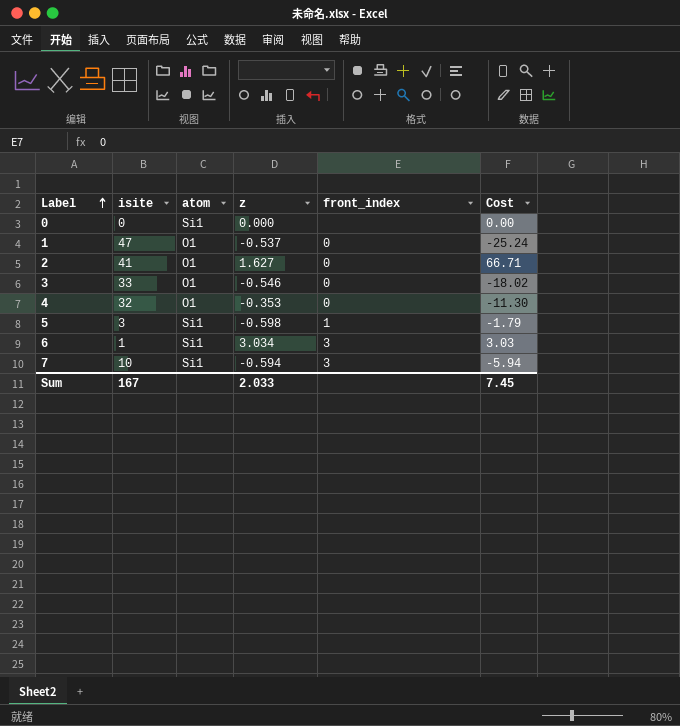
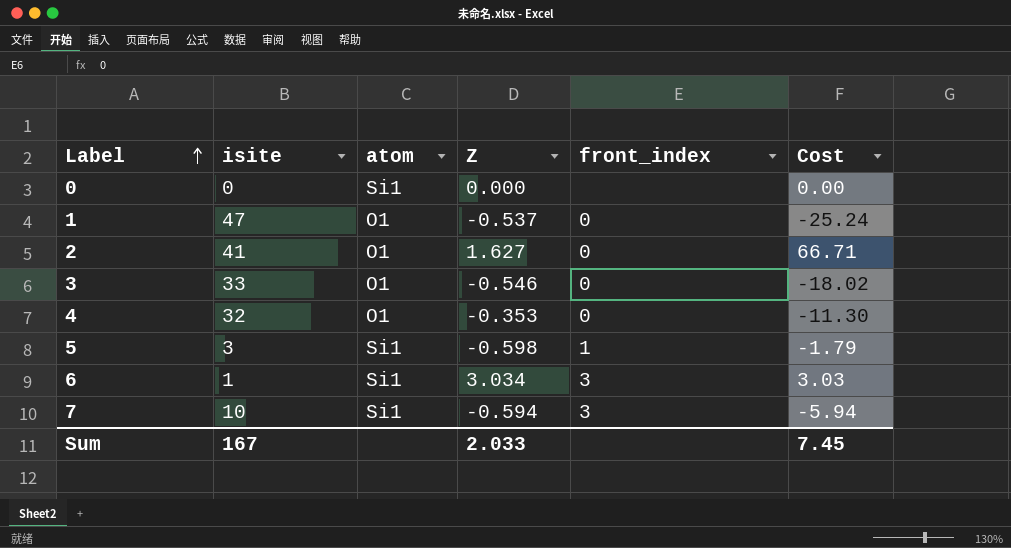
column name: z -> Z

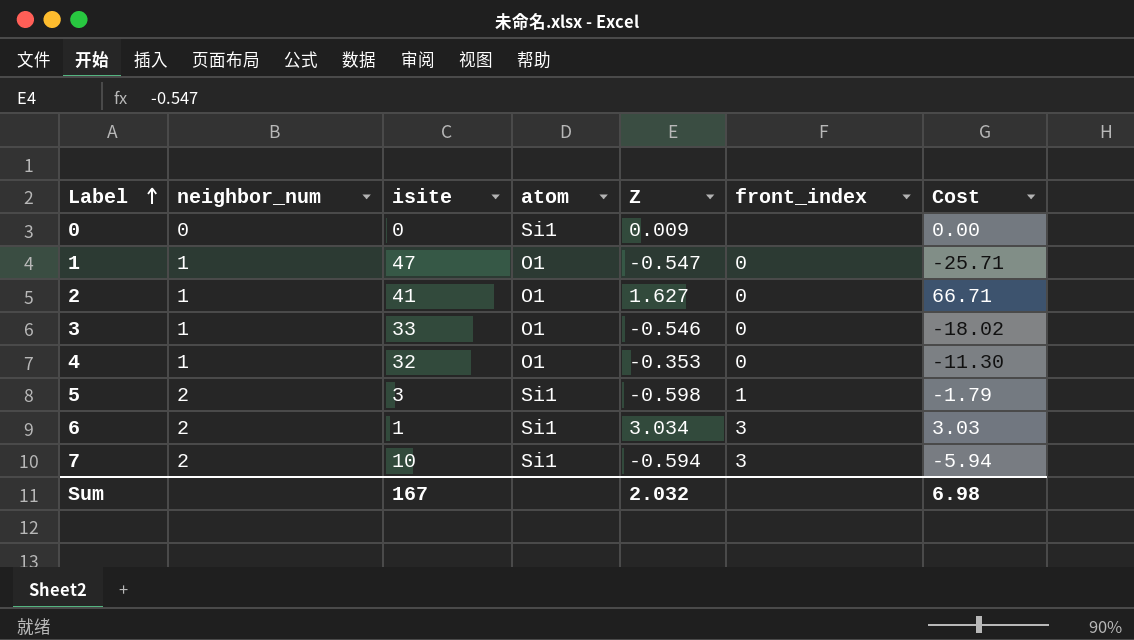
column neighbor_num | position: none -> 2
0 | Z: 0.000 -> 0.009
1 | Z: -0.537 -> -0.547
1 | Cost: -25.24 -> -25.71
Sum | Z: 2.033 -> 2.032
Sum | Cost: 7.45 -> 6.98

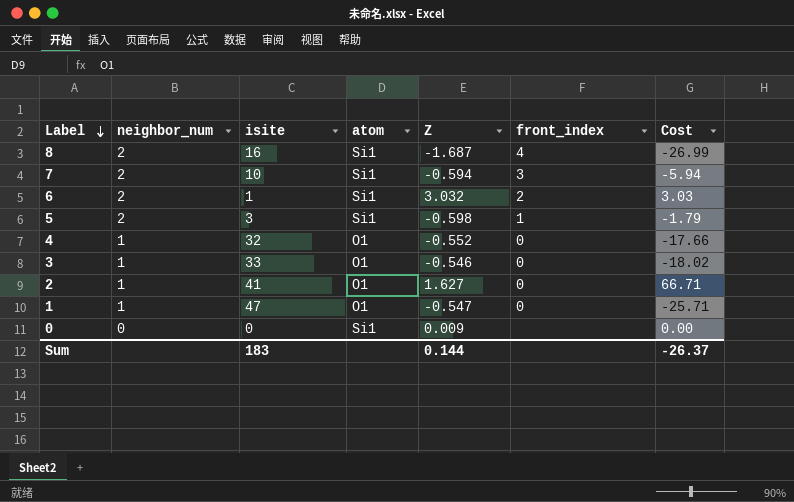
row order: Label ascending -> Label descending
row 8: none -> 2 | 16 | Si1 | -1.687 | 4 | -26.99
6 | Z: 3.034 -> 3.032
6 | front_index: 3 -> 2
4 | Z: -0.353 -> -0.552
4 | Cost: -11.30 -> -17.66
Sum | isite: 167 -> 183
Sum | Z: 2.032 -> 0.144
Sum | Cost: 6.98 -> -26.37

